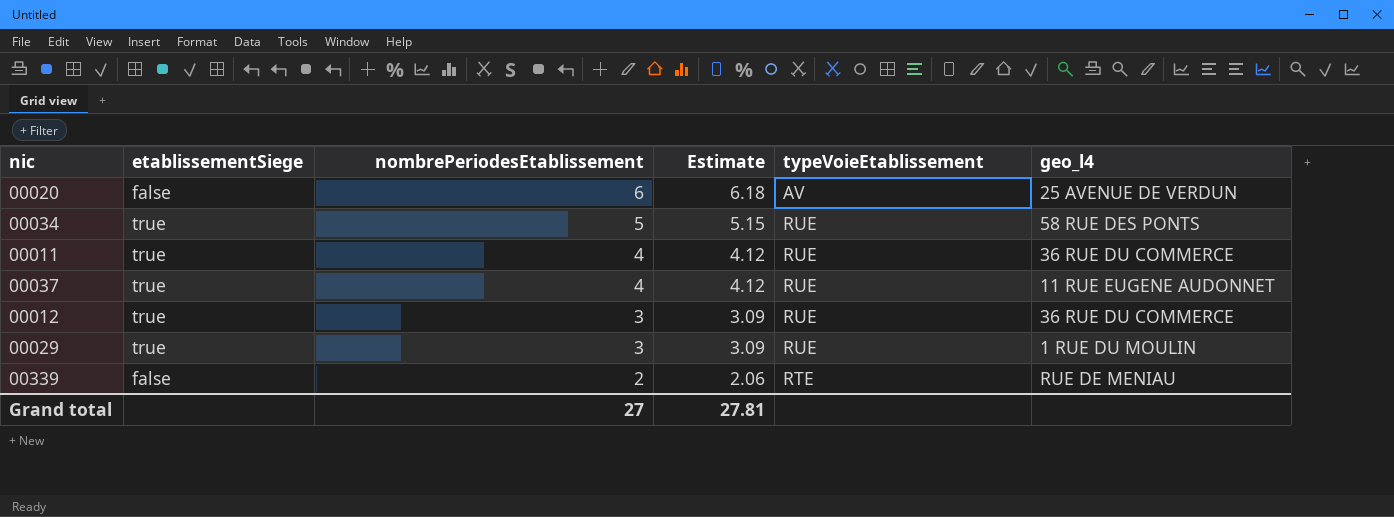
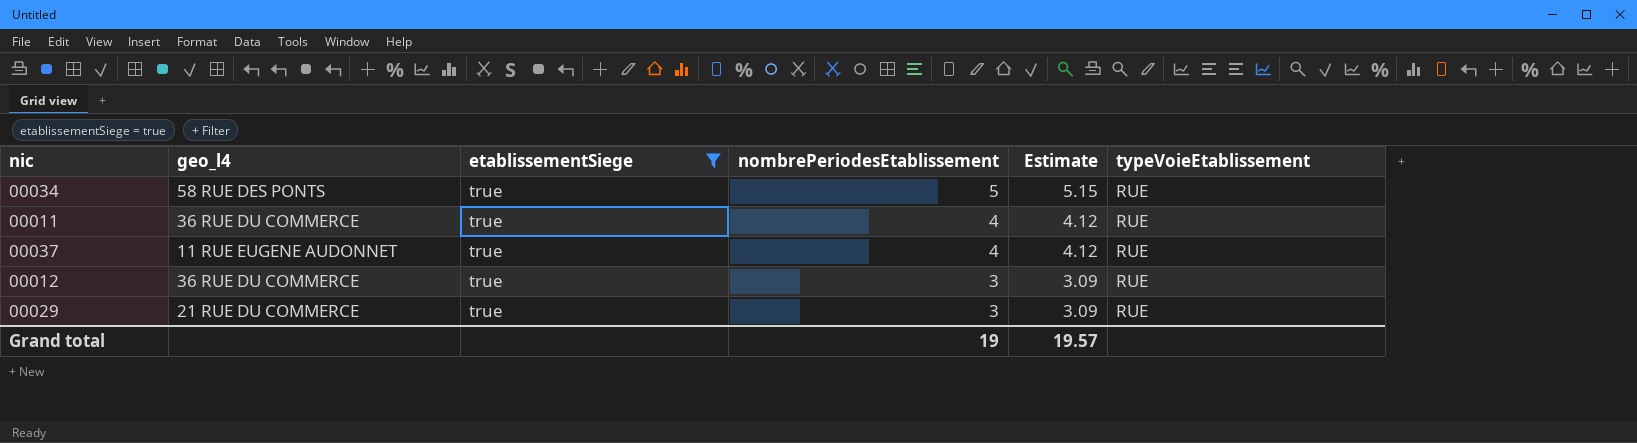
filter: none -> etablissementSiege = true
column geo_l4 | position: 6 -> 2
00029 | geo_l4: 1 RUE DU MOULIN -> 21 RUE DU COMMERCE
Grand total | nombrePeriodesEtablissement: 27 -> 19
Grand total | Estimate: 27.81 -> 19.57

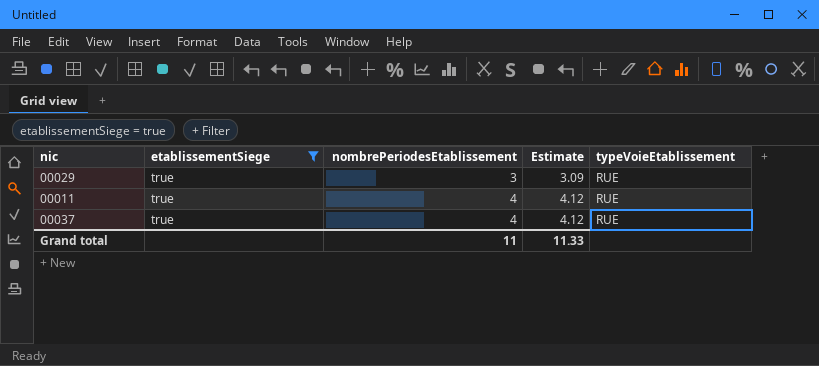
row order: nombrePeriodesEtablissement descending -> nombrePeriodesEtablissement ascending
column geo_l4 | position: 2 -> none
row 00034: 58 RUE DES PONTS | true | 5 | 5.15 | RUE -> none
row 00012: 36 RUE DU COMMERCE | true | 3 | 3.09 | RUE -> none
Grand total | nombrePeriodesEtablissement: 19 -> 11
Grand total | Estimate: 19.57 -> 11.33

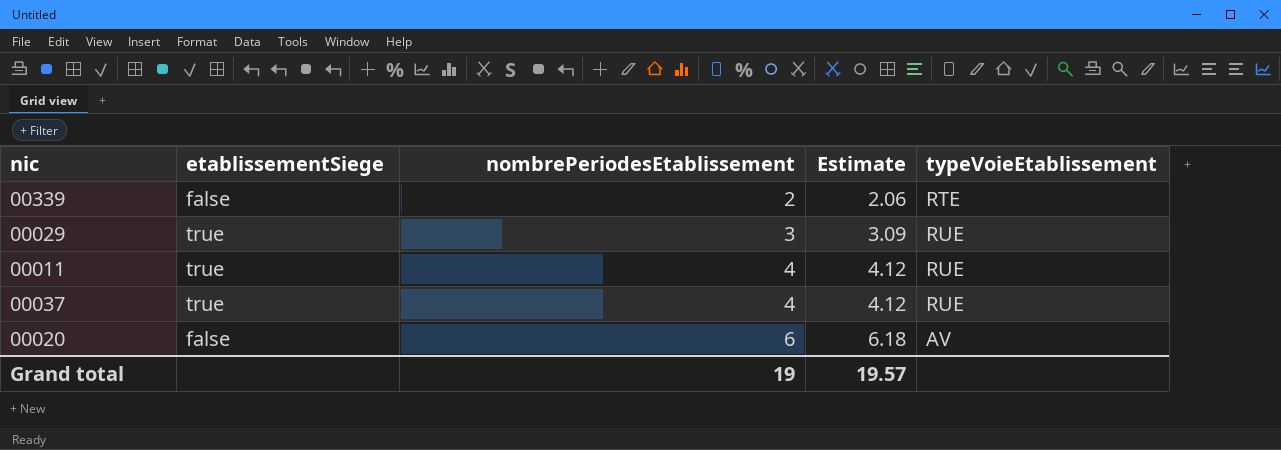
filter: etablissementSiege = true -> none
Grand total | nombrePeriodesEtablissement: 11 -> 19
Grand total | Estimate: 11.33 -> 19.57

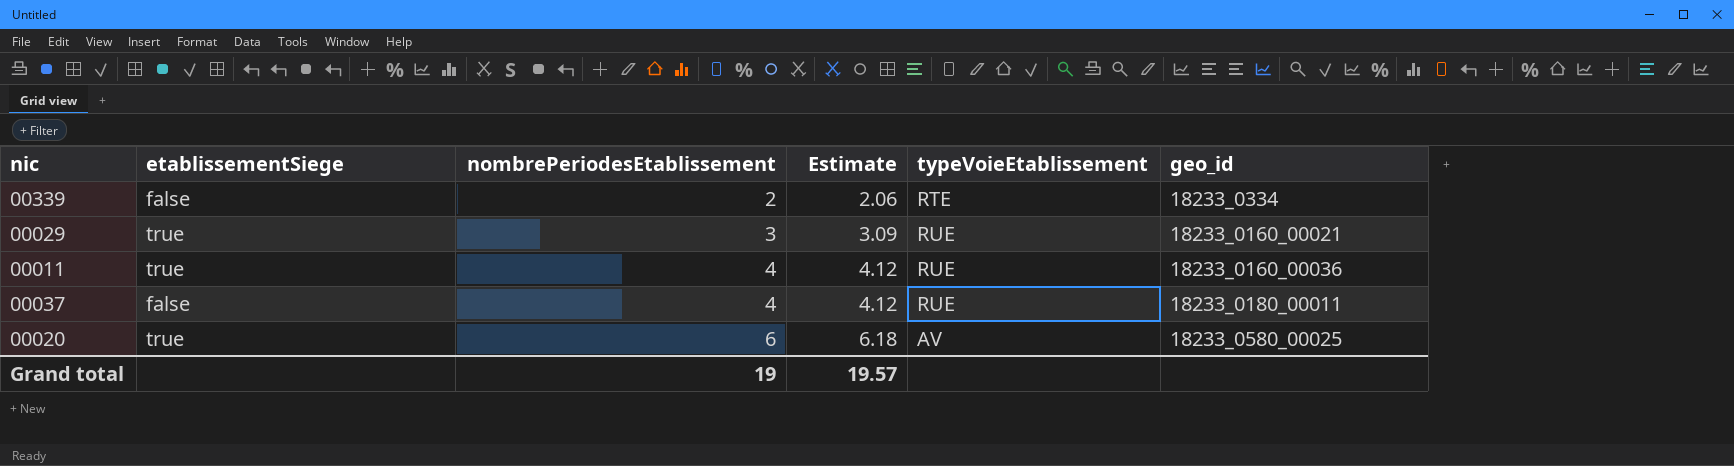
column geo_id | position: none -> 6
00037 | etablissementSiege: true -> false
00020 | etablissementSiege: false -> true

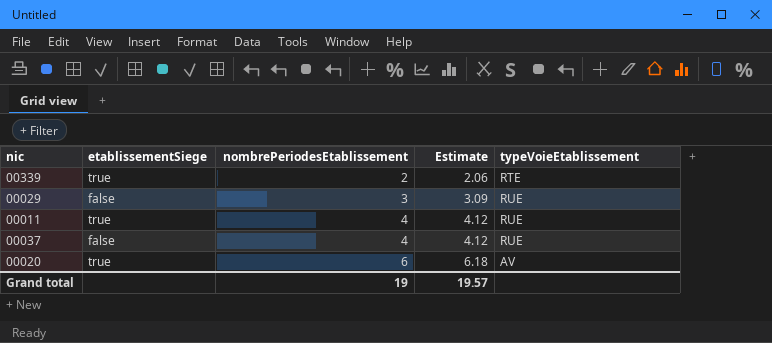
column geo_id | position: 6 -> none
00339 | etablissementSiege: false -> true
00029 | etablissementSiege: true -> false

